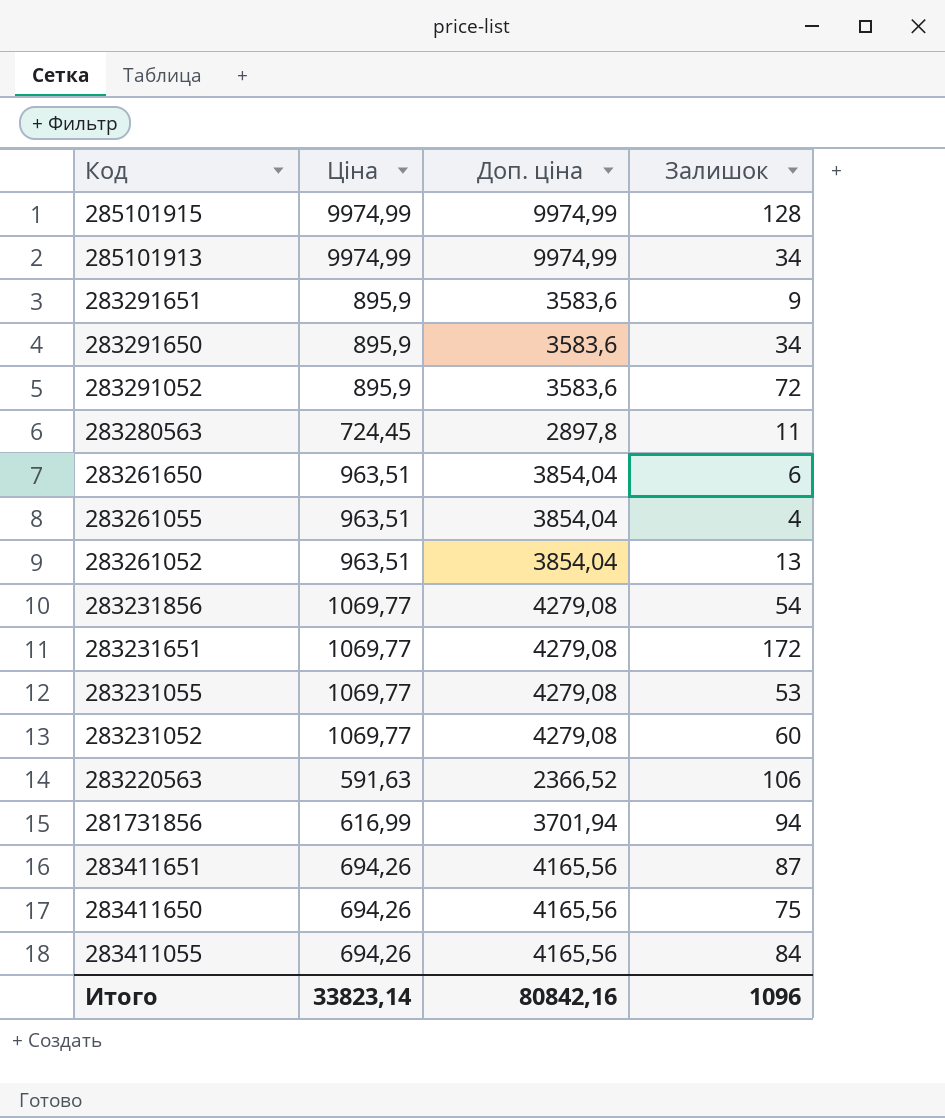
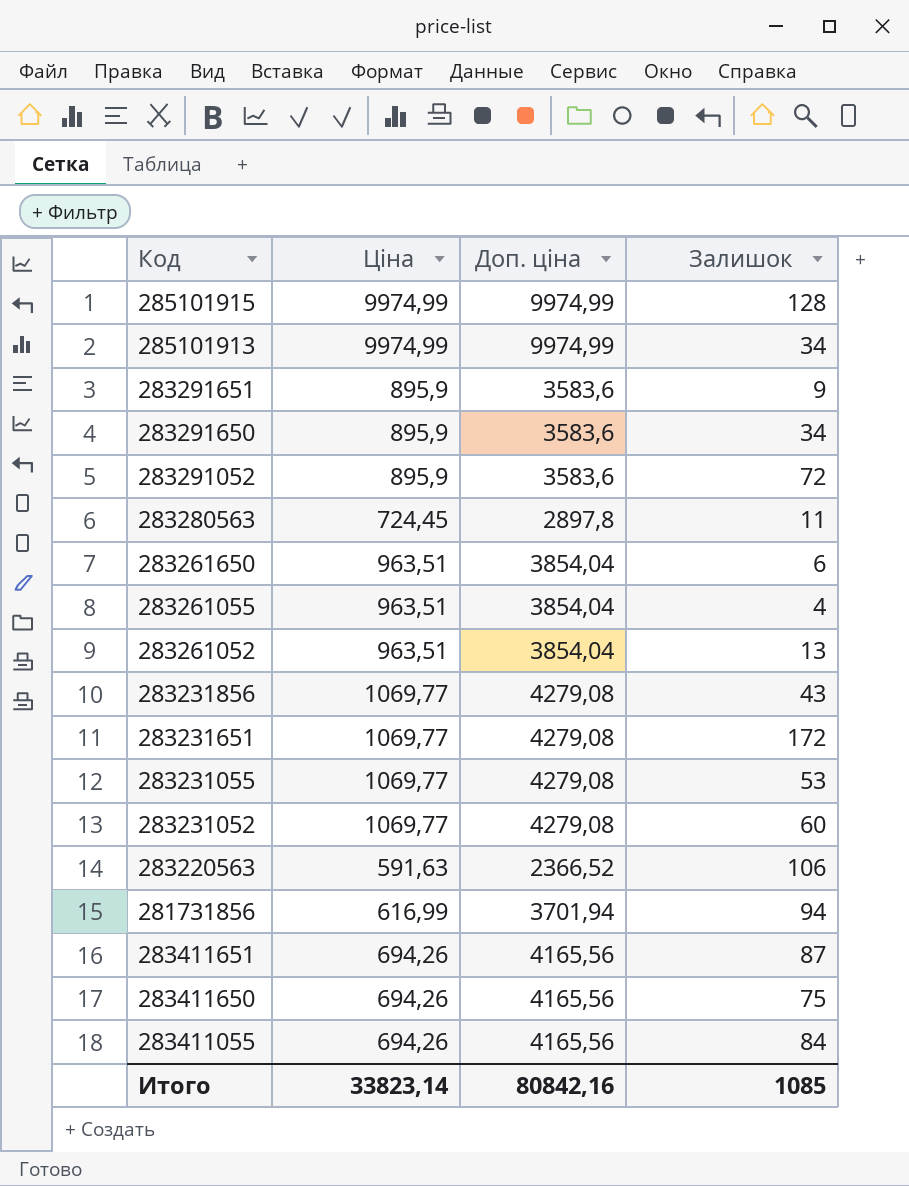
283231856 | Залишок: 54 -> 43
Итого | Залишок: 1096 -> 1085

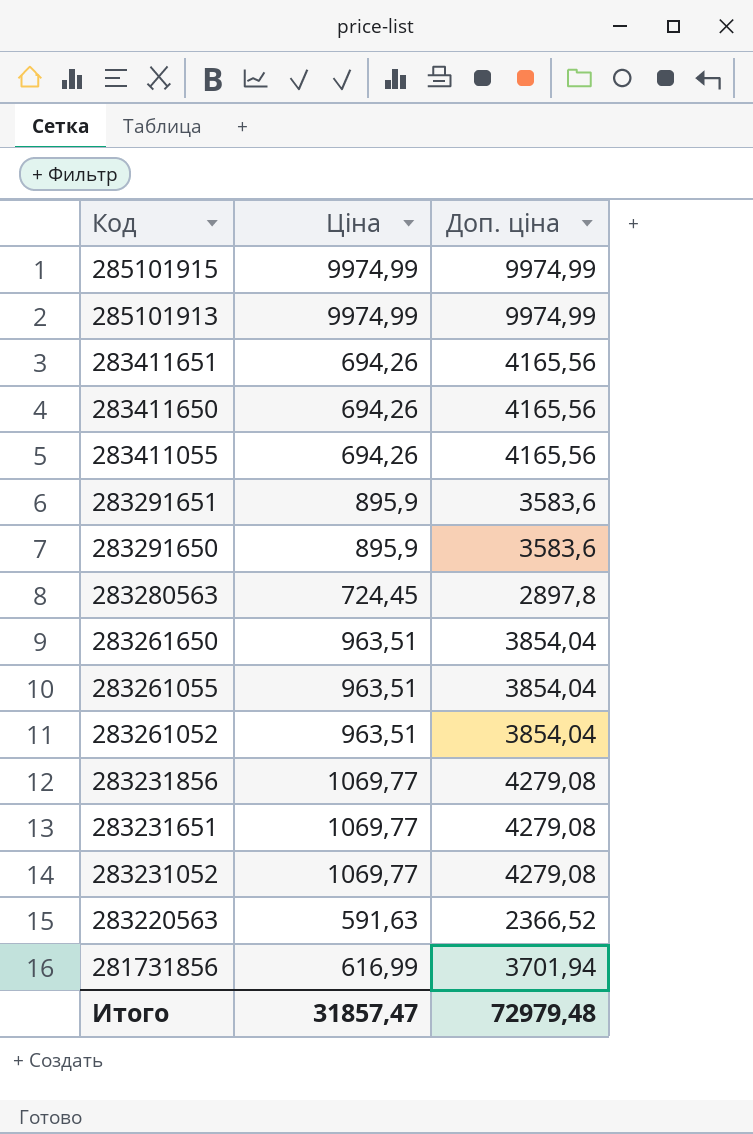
row order: none -> Код descending
column Залишок | position: 4 -> none
row 283291052: 895,9 | 3583,6 | 72 -> none
row 283231055: 1069,77 | 4279,08 | 53 -> none
Итого | Ціна: 33823,14 -> 31857,47
Итого | Доп. ціна: 80842,16 -> 72979,48

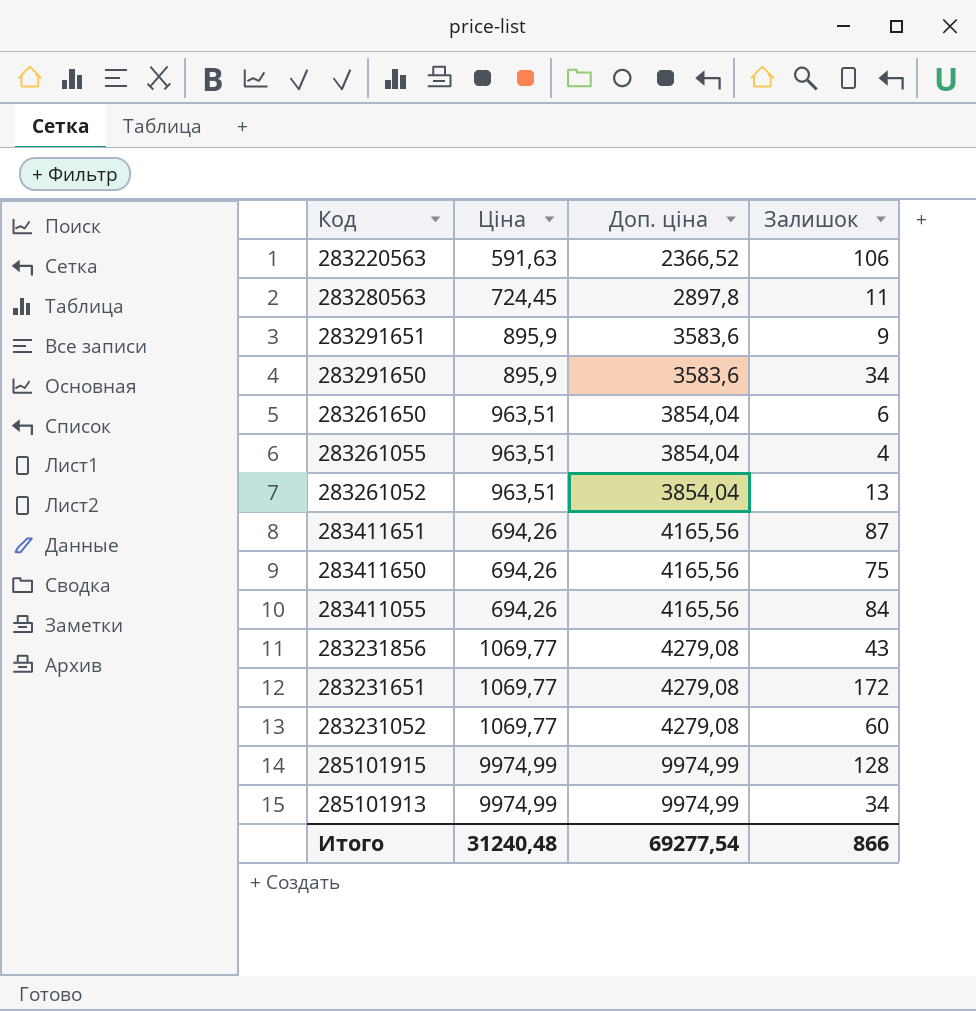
row order: Код descending -> Доп. ціна ascending
column Залишок | position: none -> 4
row 281731856: 616,99 | 3701,94 -> none
Итого | Ціна: 31857,47 -> 31240,48
Итого | Доп. ціна: 72979,48 -> 69277,54

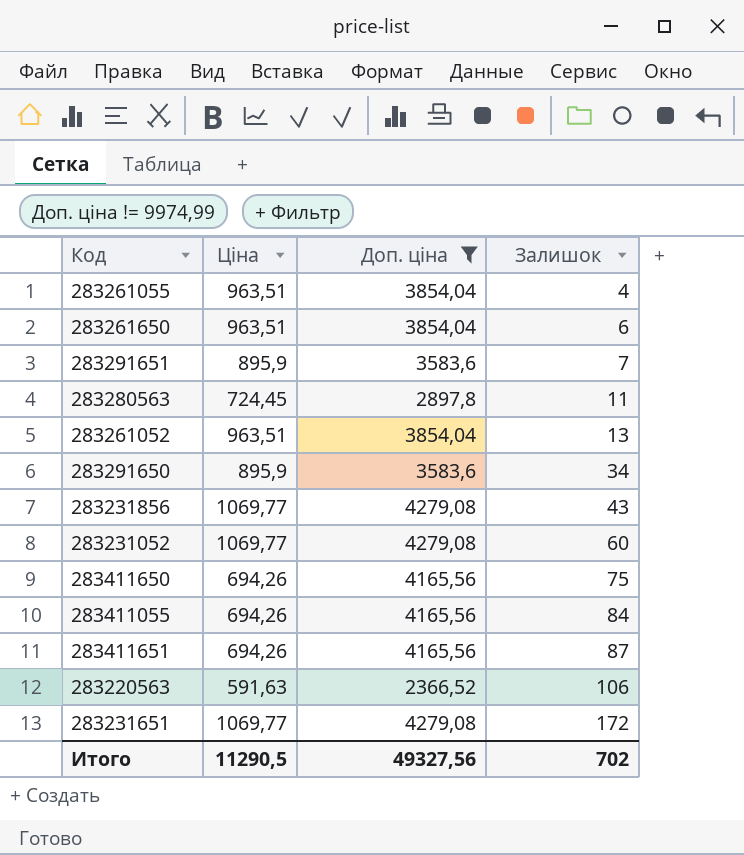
filter: none -> Доп. ціна != 9974,99
row order: Доп. ціна ascending -> Залишок ascending
283291651 | Залишок: 9 -> 7
Итого | Ціна: 31240,48 -> 11290,5
Итого | Доп. ціна: 69277,54 -> 49327,56
Итого | Залишок: 866 -> 702

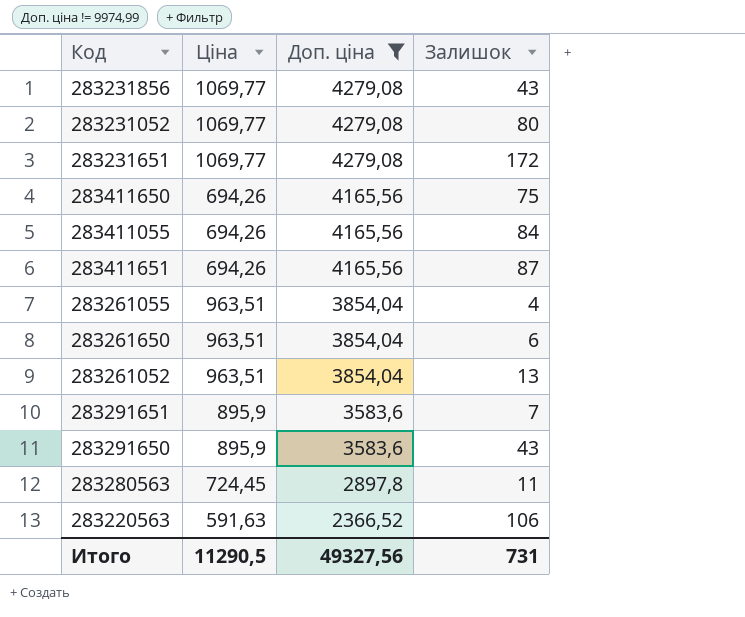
row order: Залишок ascending -> Доп. ціна descending
283231052 | Залишок: 60 -> 80
283291650 | Залишок: 34 -> 43
Итого | Залишок: 702 -> 731

